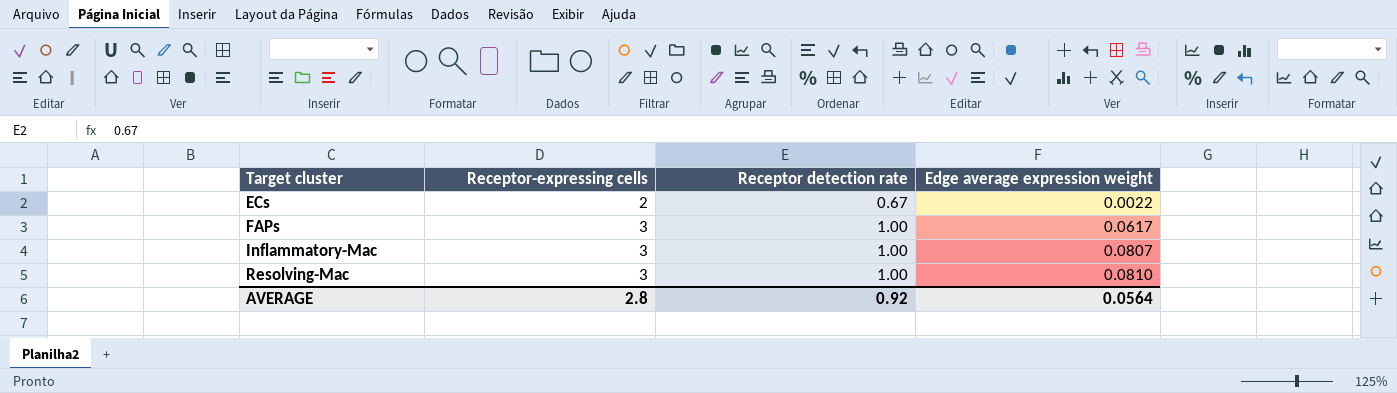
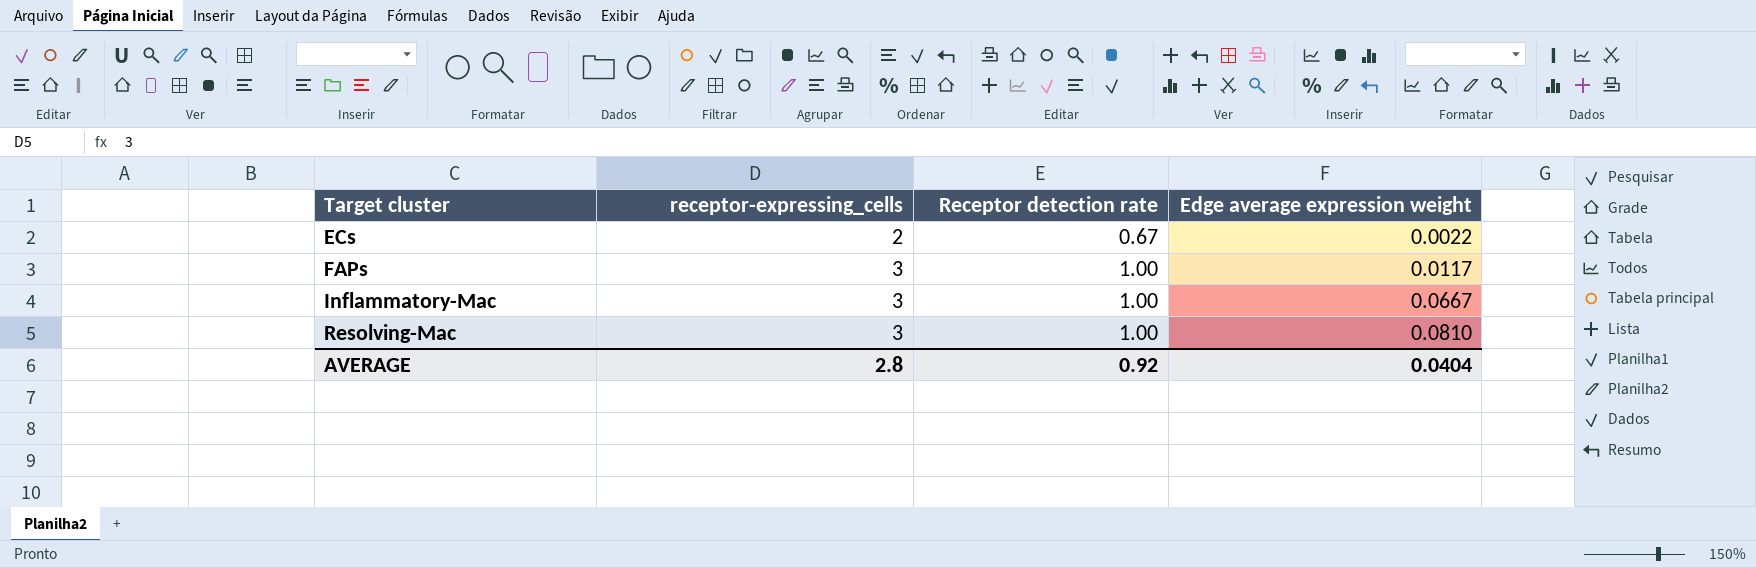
column name: Receptor-expressing cells -> receptor-expressing_cells
FAPs | Edge average expression weight: 0.0617 -> 0.0117
Inflammatory-Mac | Edge average expression weight: 0.0807 -> 0.0667
AVERAGE | Edge average expression weight: 0.0564 -> 0.0404

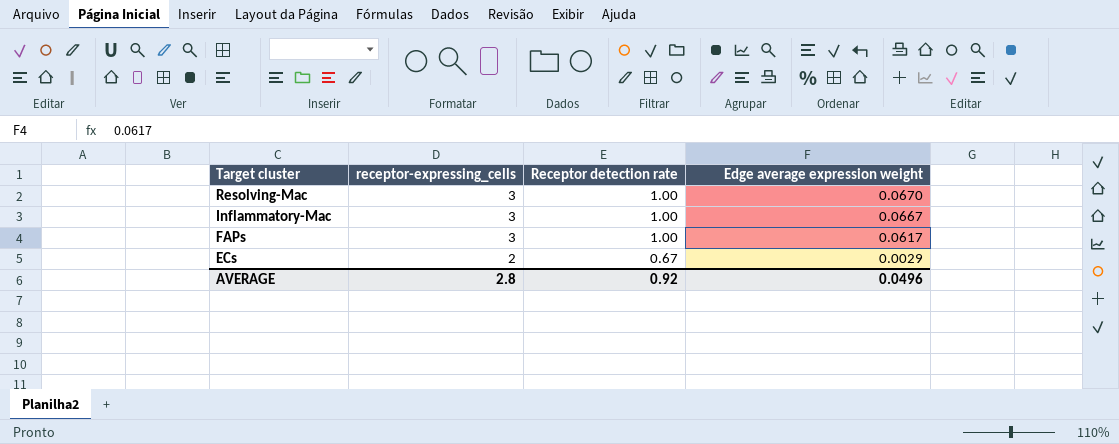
row order: Target cluster ascending -> Target cluster descending
Resolving-Mac | Edge average expression weight: 0.0810 -> 0.0670
FAPs | Edge average expression weight: 0.0117 -> 0.0617
ECs | Edge average expression weight: 0.0022 -> 0.0029
AVERAGE | Edge average expression weight: 0.0404 -> 0.0496

